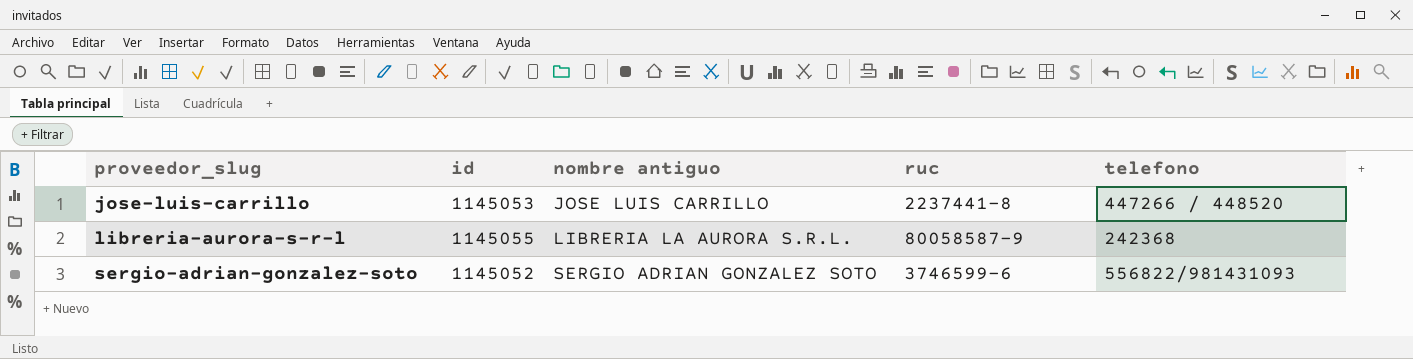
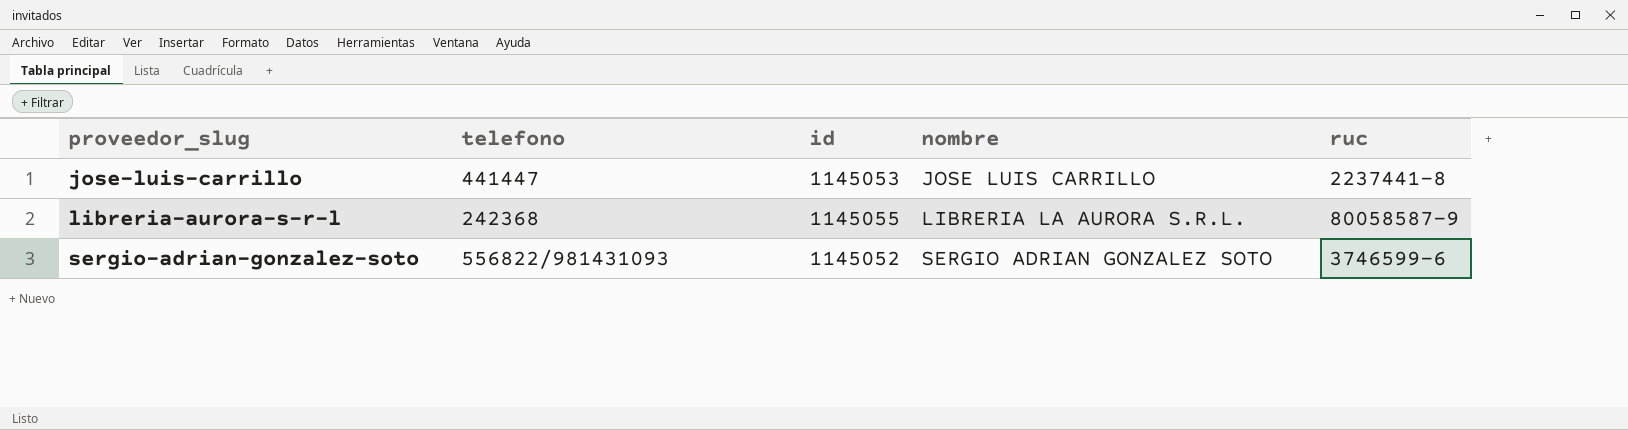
column telefono | position: 5 -> 2
column name: nombre antiguo -> nombre
jose-luis-carrillo | telefono: 447266 / 448520 -> 441447

